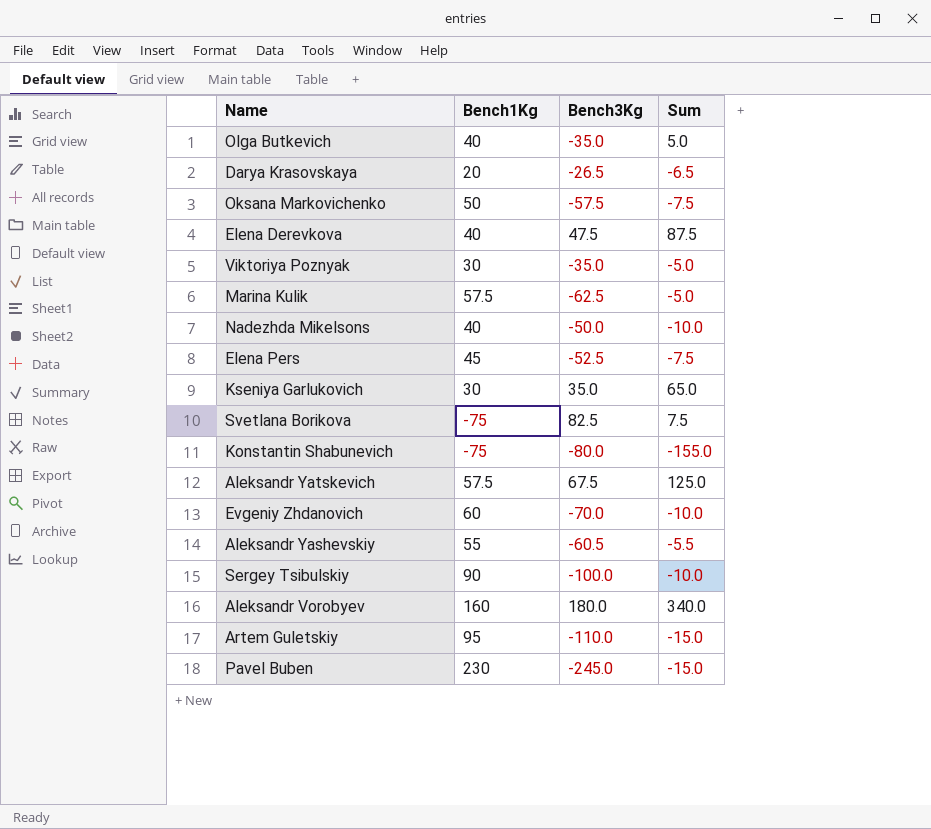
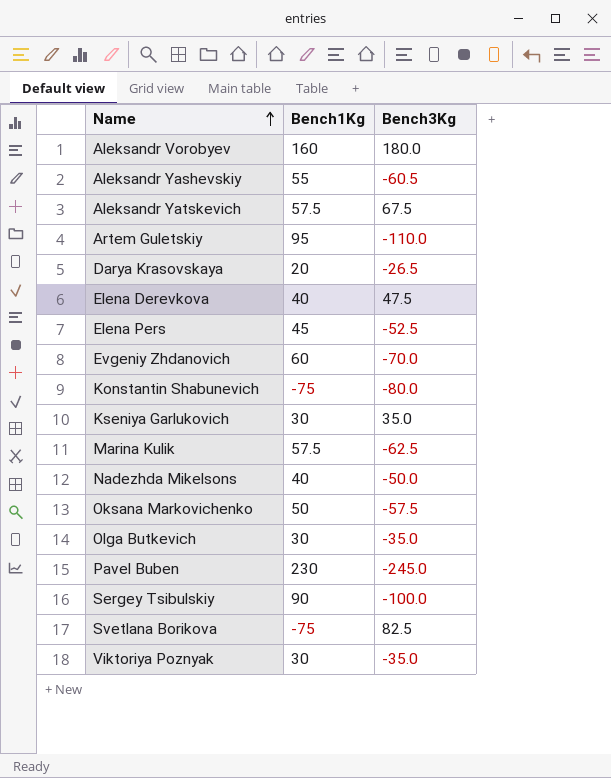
row order: none -> Name ascending
column Sum | formula: [Bench1Kg] + [Bench3Kg] -> none
Olga Butkevich | Bench1Kg: 40 -> 30

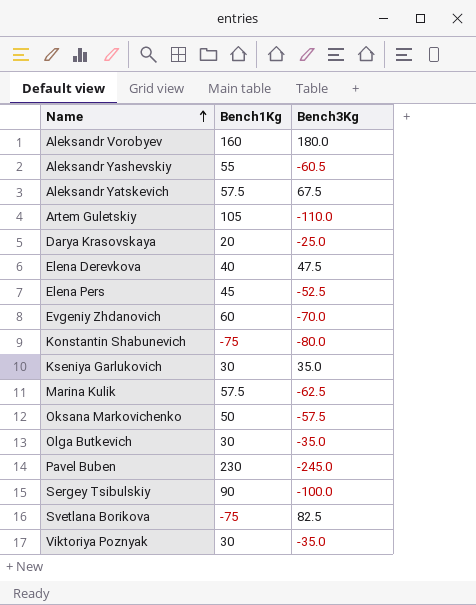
row Nadezhda Mikelsons: 40 | -50.0 -> none
Artem Guletskiy | Bench1Kg: 95 -> 105
Darya Krasovskaya | Bench3Kg: -26.5 -> -25.0

